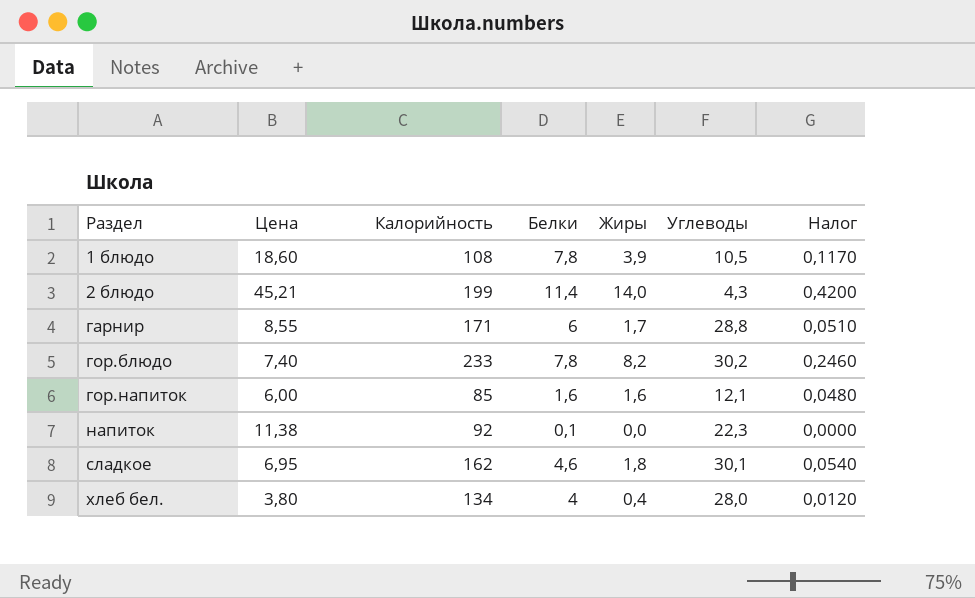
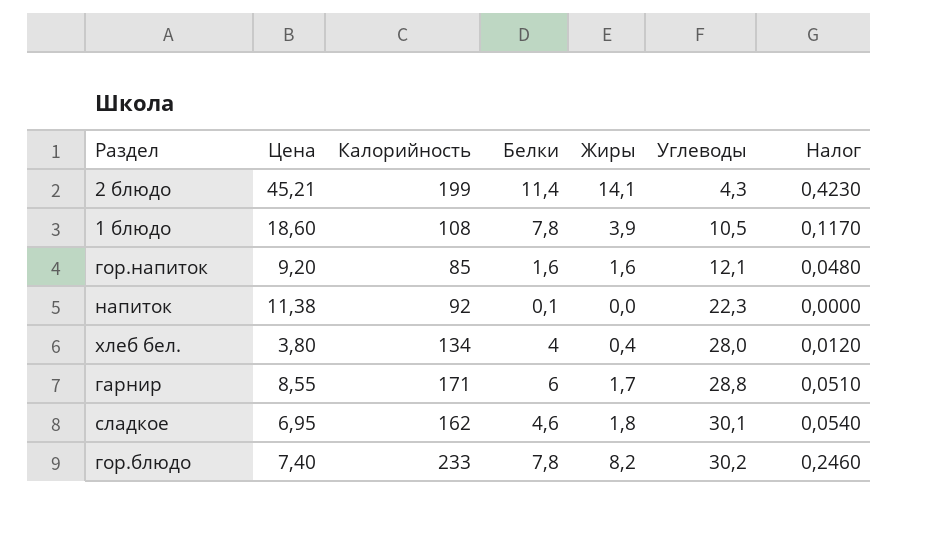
row order: Раздел ascending -> Углеводы ascending
2 блюдо | Жиры: 14,0 -> 14,1
2 блюдо | Налог: 0,4200 -> 0,4230
гор.напиток | Цена: 6,00 -> 9,20

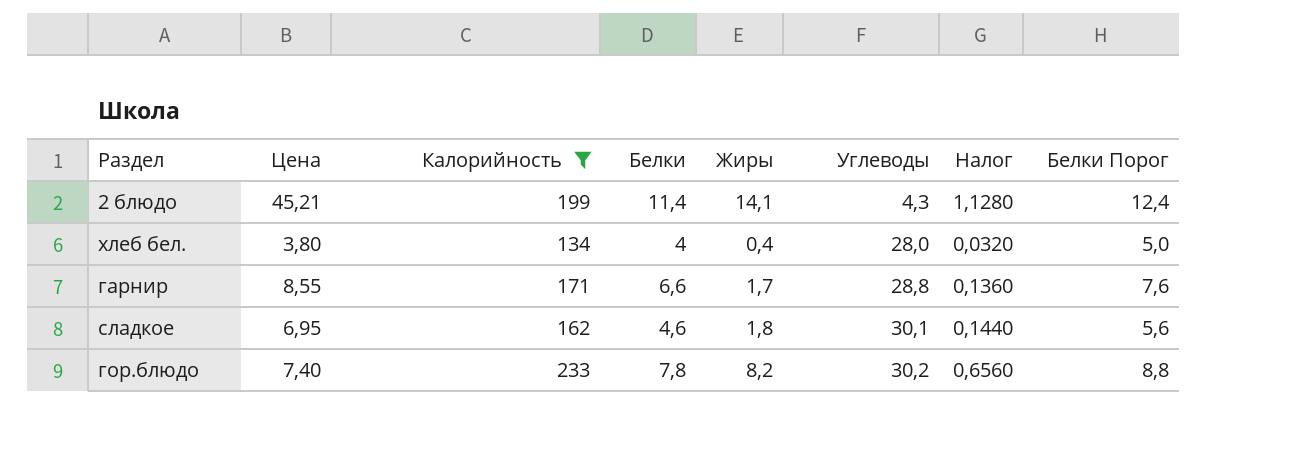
filter: none -> Калорийность >= 134
column Налог | formula: [Жиры] * 0,03 -> [Жиры] * 0,08
column Белки Порог | formula: none -> [Белки] + 1
гарнир | Белки: 6 -> 6,6

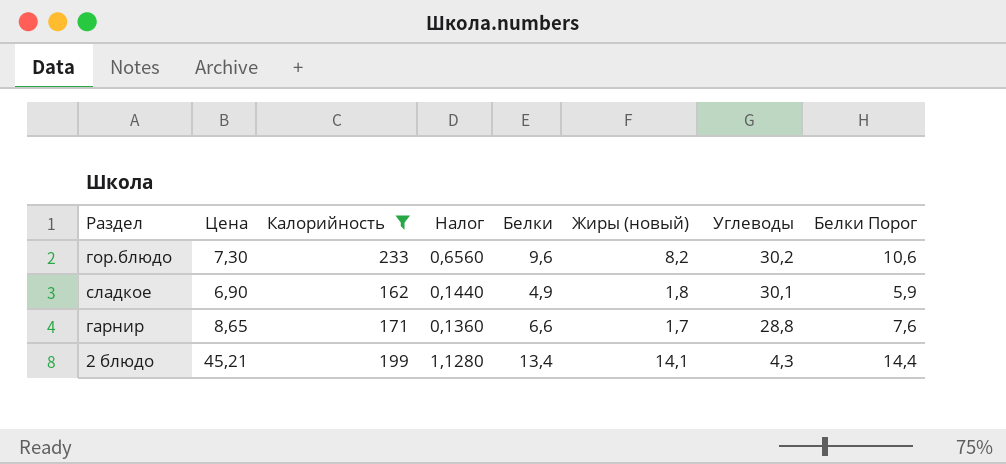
row order: Углеводы ascending -> Углеводы descending
column Налог | position: 7 -> 4
column name: Жиры -> Жиры (новый)
row хлеб бел.: 3,80 | 134 | 4 | 0,4 | 28,0 | 0,0320 | 5,0 -> none
гор.блюдо | Цена: 7,40 -> 7,30
гор.блюдо | Белки: 7,8 -> 9,6
гор.блюдо | Белки Порог: 8,8 -> 10,6
сладкое | Цена: 6,95 -> 6,90
сладкое | Белки: 4,6 -> 4,9
сладкое | Белки Порог: 5,6 -> 5,9
гарнир | Цена: 8,55 -> 8,65
2 блюдо | Белки: 11,4 -> 13,4
2 блюдо | Белки Порог: 12,4 -> 14,4

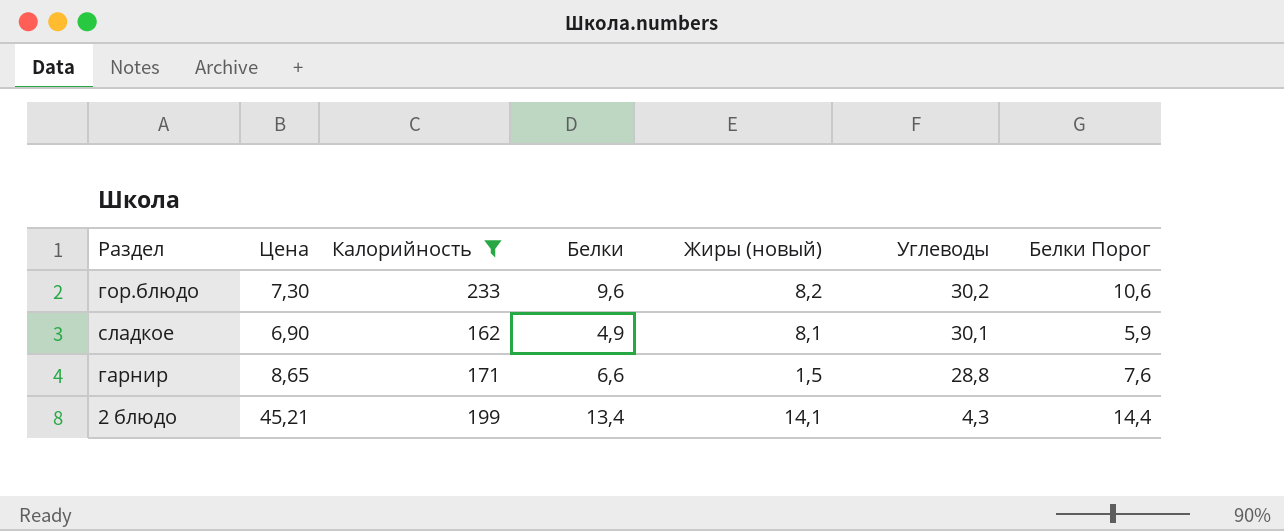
column Налог | formula: [Жиры (новый)] * 0,08 -> none
сладкое | Жиры (новый): 1,8 -> 8,1
гарнир | Жиры (новый): 1,7 -> 1,5

